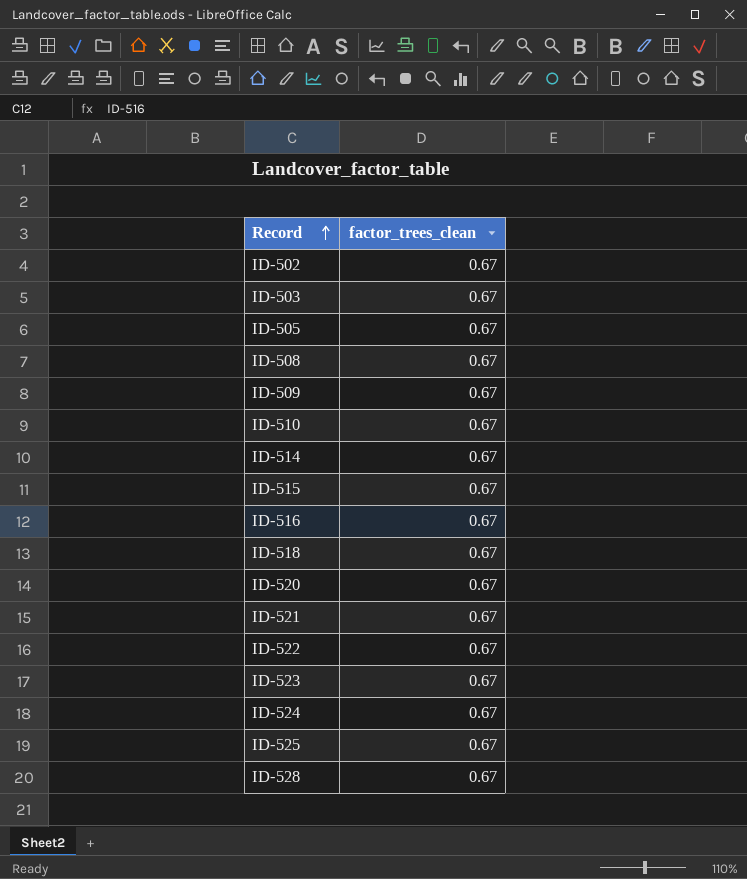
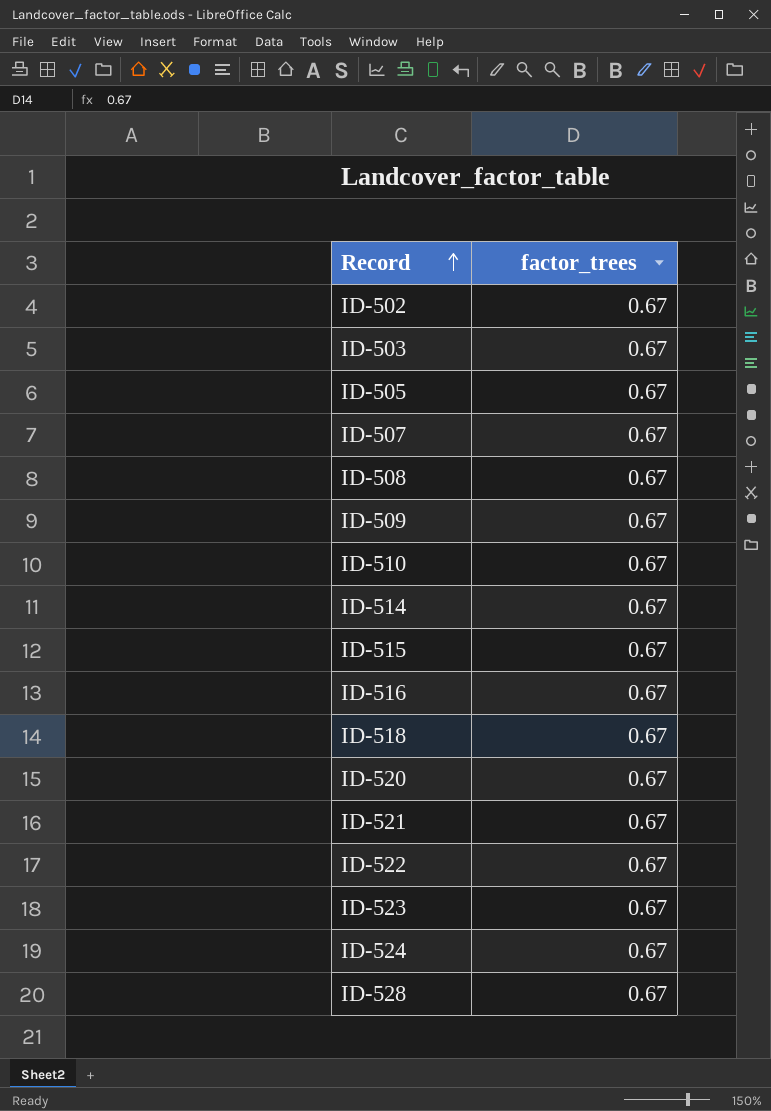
column name: factor_trees_clean -> factor_trees
row ID-525: 0.67 -> none
row ID-507: none -> 0.67

